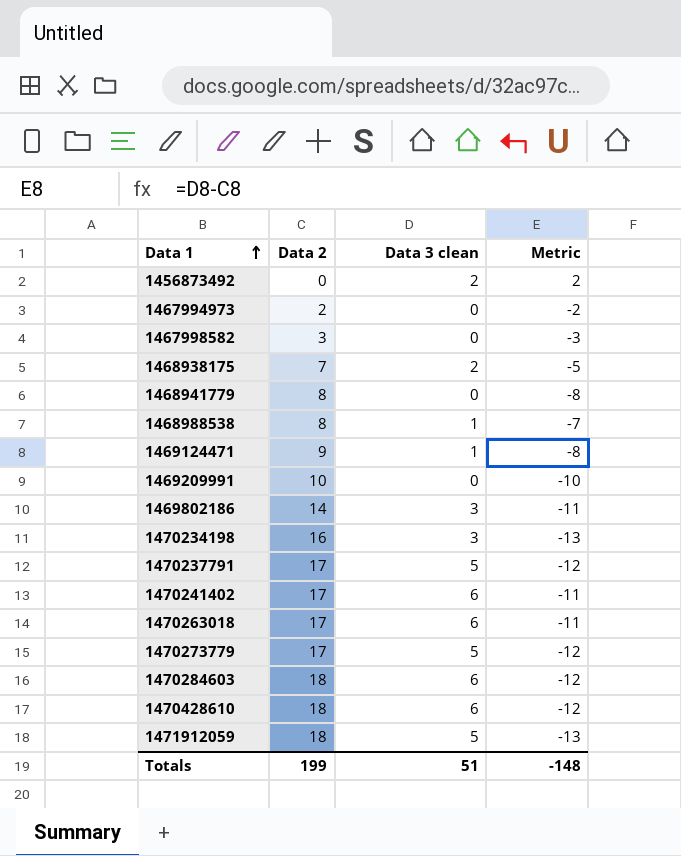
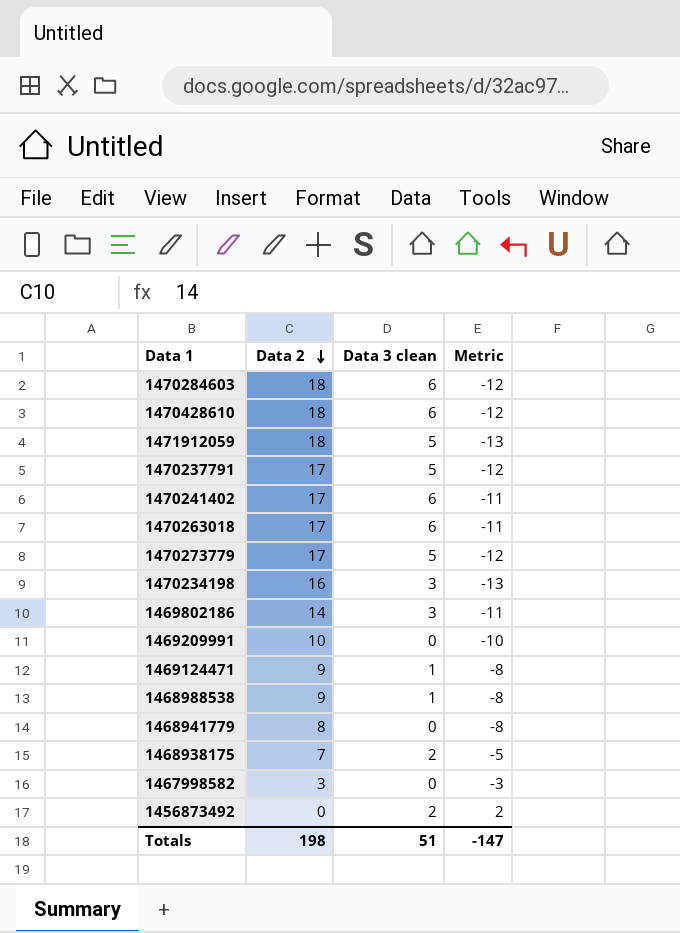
row order: Data 1 ascending -> Data 2 descending
row 1467994973: 2 | 0 | -2 -> none
1468988538 | Data 2: 8 -> 9
1468988538 | Metric: -7 -> -8
Totals | Data 2: 199 -> 198
Totals | Metric: -148 -> -147

